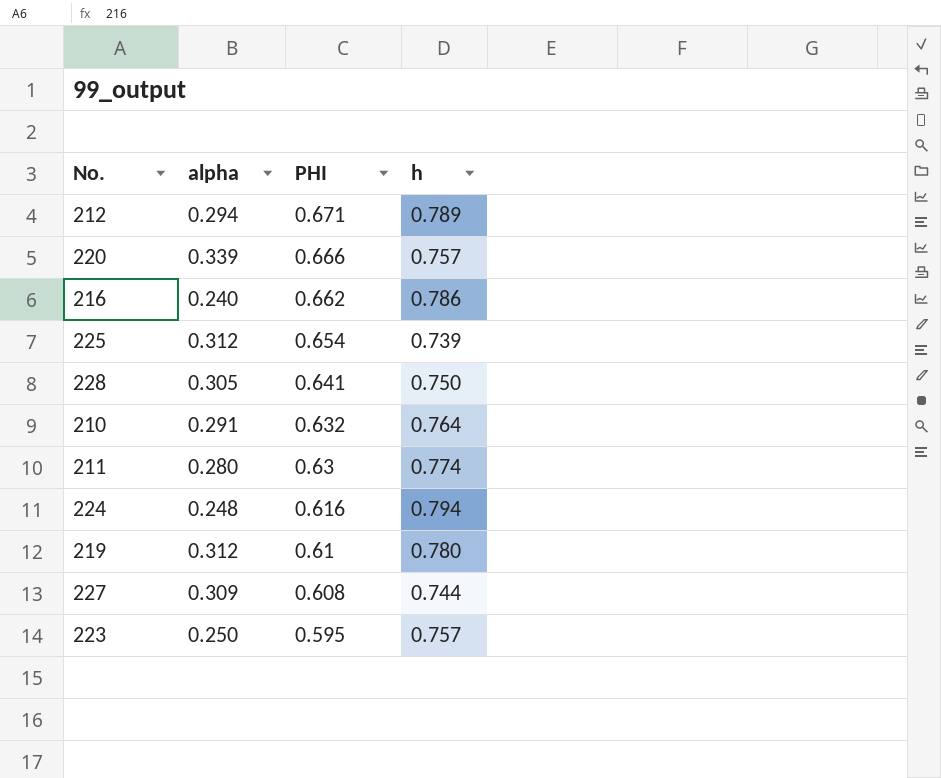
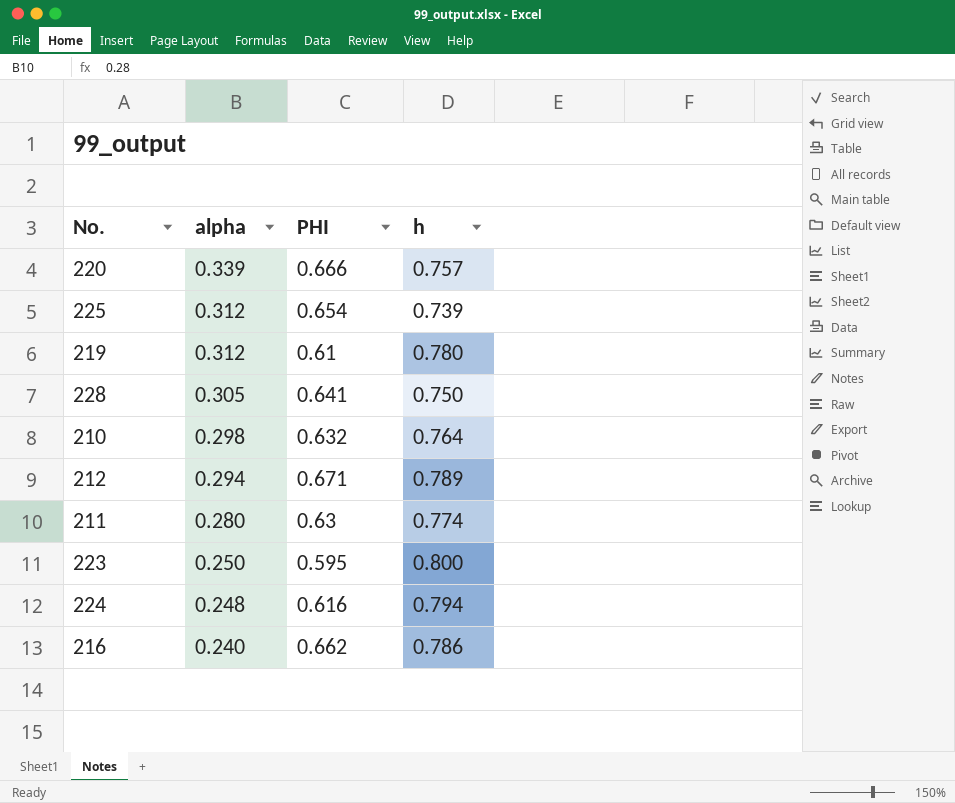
row order: PHI descending -> alpha descending
row 227: 0.309 | 0.608 | 0.744 -> none
210 | alpha: 0.291 -> 0.298
223 | h: 0.757 -> 0.800

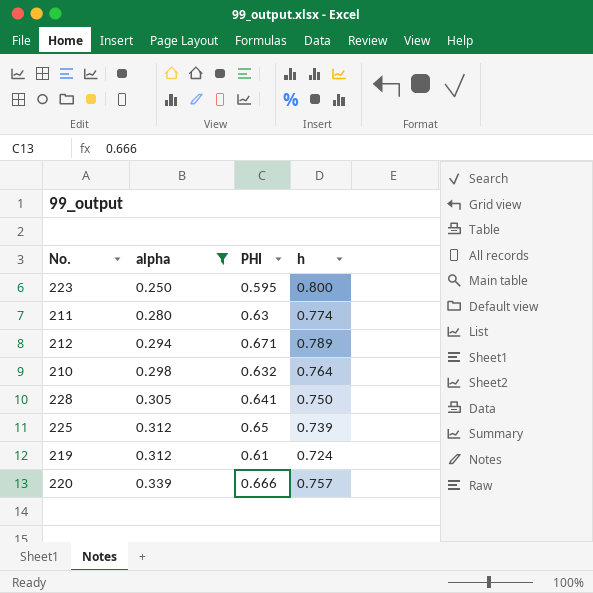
filter: none -> alpha >= 0.250
row order: alpha descending -> alpha ascending
225 | PHI: 0.654 -> 0.65
219 | h: 0.780 -> 0.724

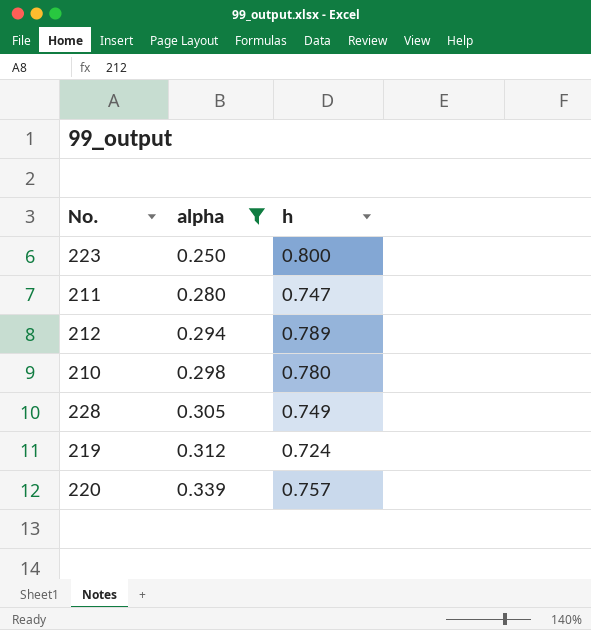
column PHI | position: 3 -> none
row 225: 0.312 | 0.65 | 0.739 -> none
211 | h: 0.774 -> 0.747
210 | h: 0.764 -> 0.780
228 | h: 0.750 -> 0.749

